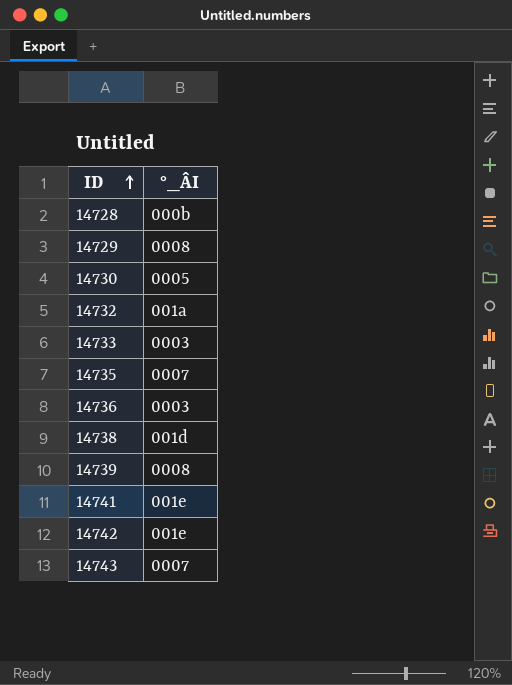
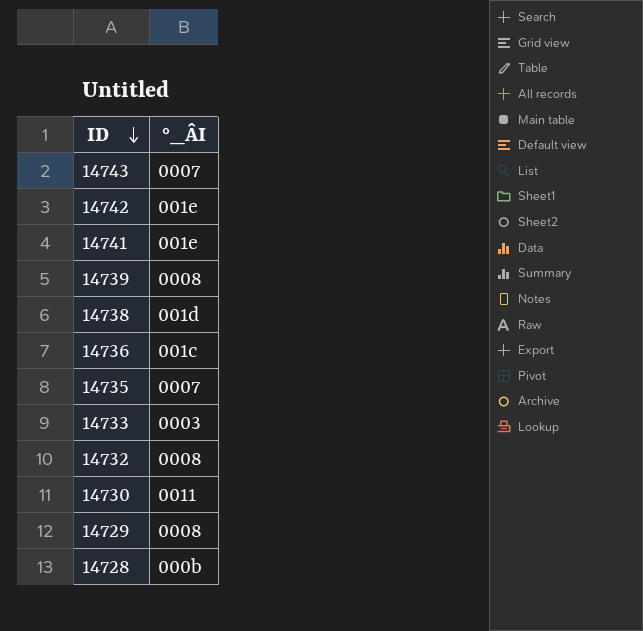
row order: ID ascending -> ID descending
14736 | °_ÂI: 0003 -> 001c
14732 | °_ÂI: 001a -> 0008
14730 | °_ÂI: 0005 -> 0011

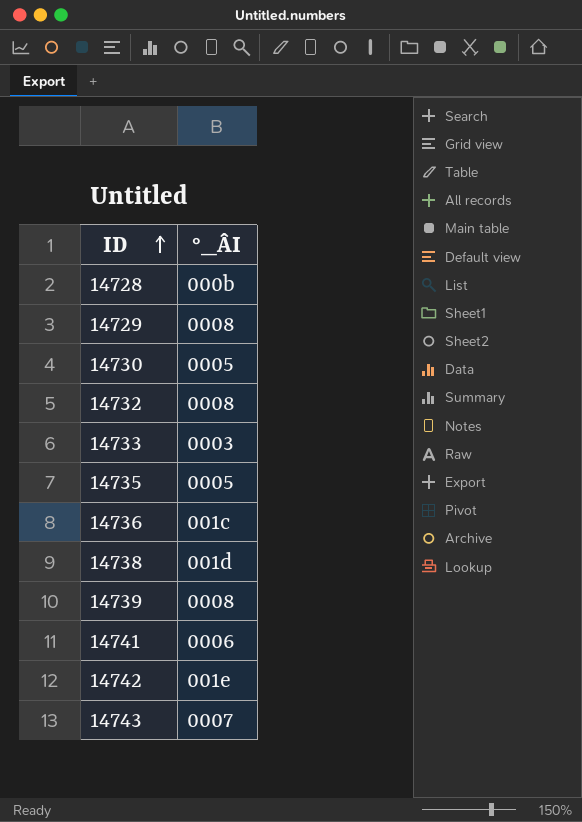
row order: ID descending -> ID ascending
14730 | °_ÂI: 0011 -> 0005
14735 | °_ÂI: 0007 -> 0005
14741 | °_ÂI: 001e -> 0006

